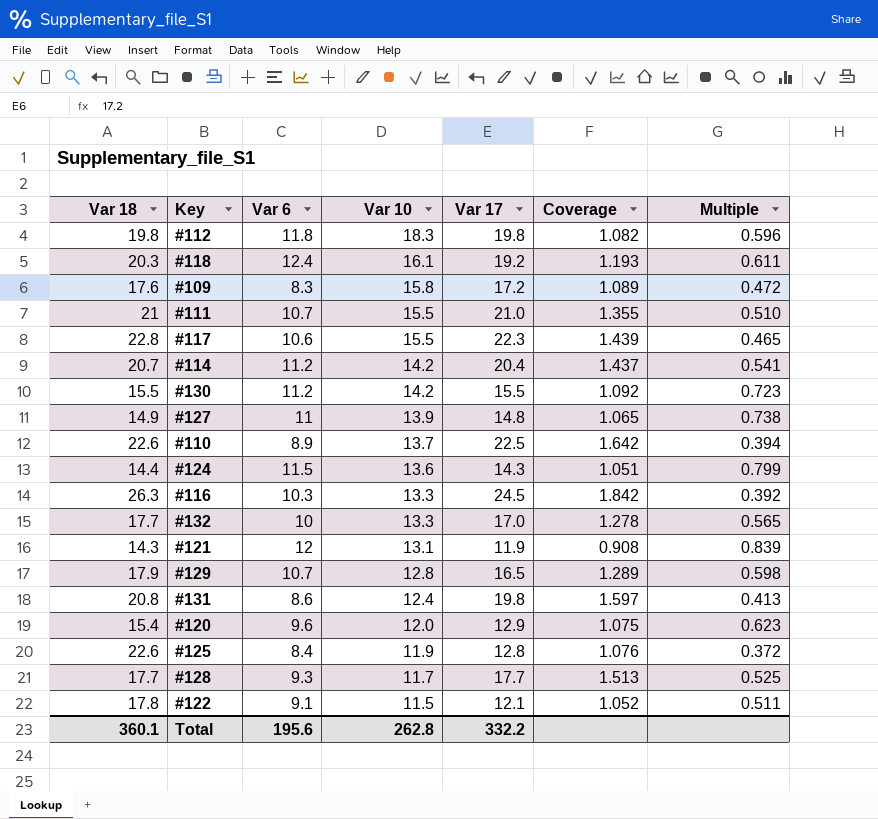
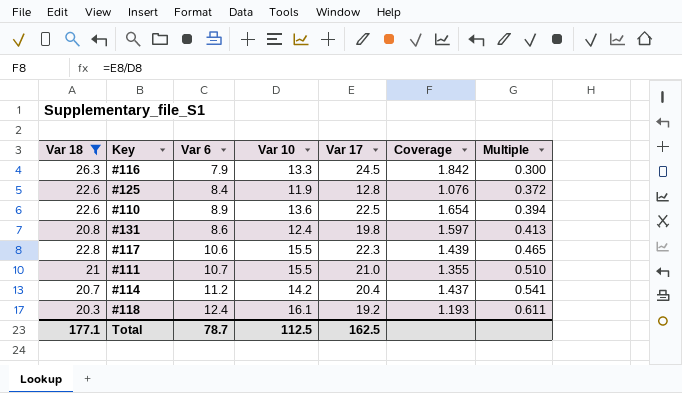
filter: none -> Var 18 >= 20.3
row order: Var 10 descending -> Multiple ascending
#116 | Var 6: 10.3 -> 7.9
#116 | Multiple: 0.392 -> 0.300
#110 | Var 10: 13.7 -> 13.6
#110 | Coverage: 1.642 -> 1.654
Total | Var 18: 360.1 -> 177.1
Total | Var 6: 195.6 -> 78.7
Total | Var 10: 262.8 -> 112.5
Total | Var 17: 332.2 -> 162.5

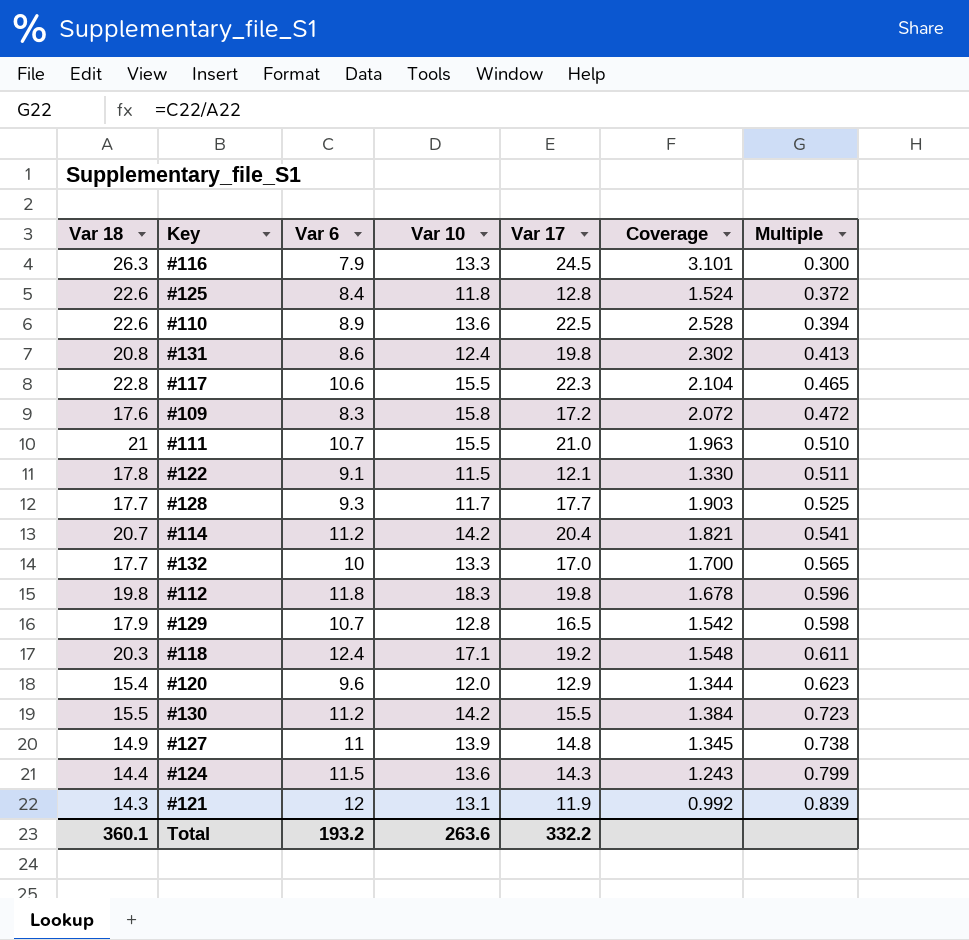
filter: Var 18 >= 20.3 -> none
column Coverage | formula: [Var 17] / [Var 10] -> [Var 17] / [Var 6]
#125 | Var 10: 11.9 -> 11.8
#118 | Var 10: 16.1 -> 17.1
Total | Var 18: 177.1 -> 360.1
Total | Var 6: 78.7 -> 193.2
Total | Var 10: 112.5 -> 263.6
Total | Var 17: 162.5 -> 332.2

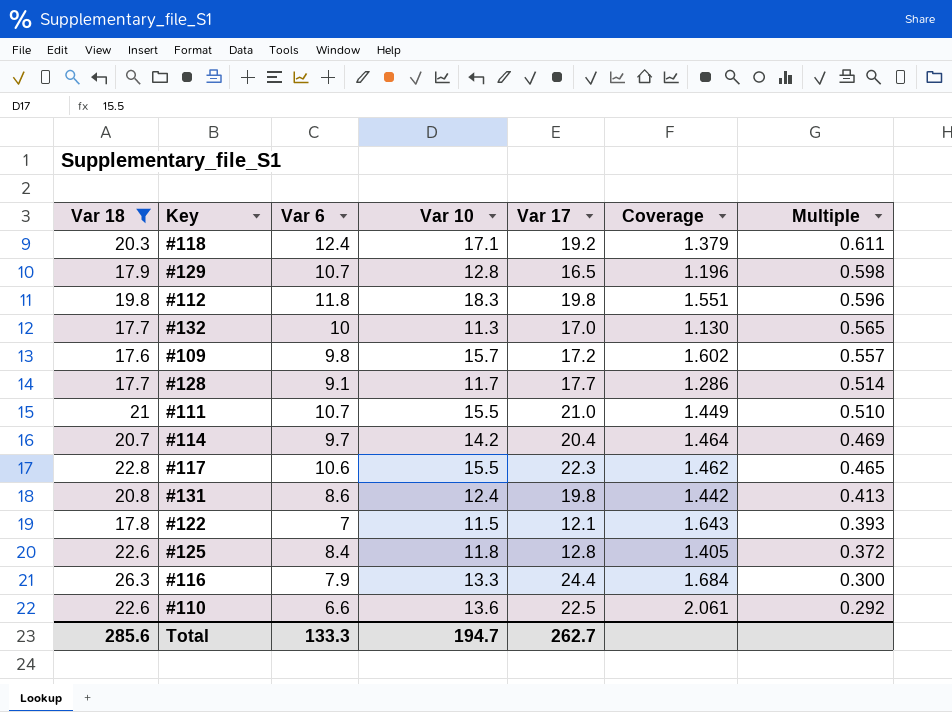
filter: none -> Var 18 >= 17.6
row order: Multiple ascending -> Multiple descending
column Coverage | formula: [Var 17] / [Var 6] -> [Var 10] / [Var 6]
#132 | Var 10: 13.3 -> 11.3
#109 | Var 6: 8.3 -> 9.8
#109 | Var 10: 15.8 -> 15.7
#109 | Multiple: 0.472 -> 0.557
#128 | Var 6: 9.3 -> 9.1
#128 | Multiple: 0.525 -> 0.514
#114 | Var 6: 11.2 -> 9.7
#114 | Multiple: 0.541 -> 0.469
#122 | Var 6: 9.1 -> 7
#122 | Multiple: 0.511 -> 0.393
#116 | Var 17: 24.5 -> 24.4
#110 | Var 6: 8.9 -> 6.6
#110 | Multiple: 0.394 -> 0.292
Total | Var 18: 360.1 -> 285.6
Total | Var 6: 193.2 -> 133.3
Total | Var 10: 263.6 -> 194.7
Total | Var 17: 332.2 -> 262.7

